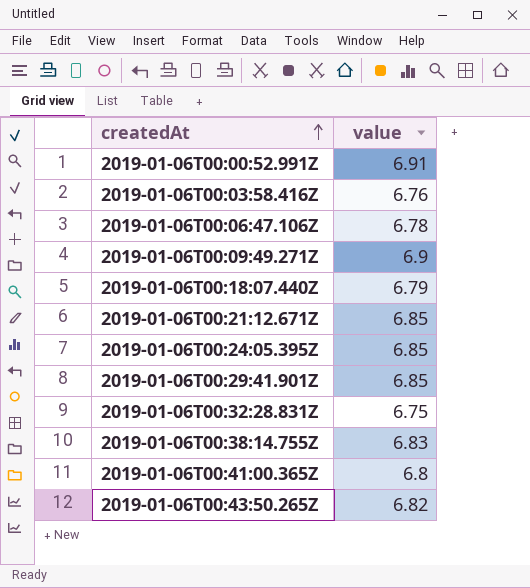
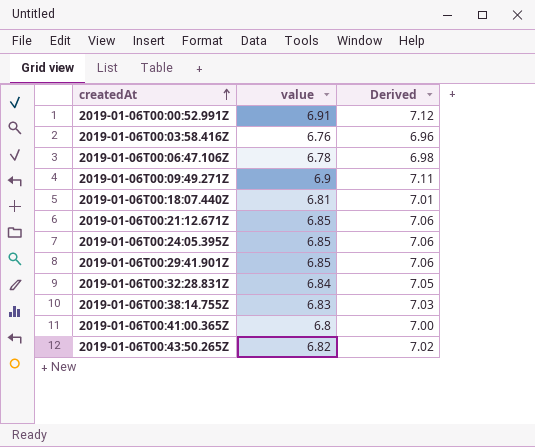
column Derived | formula: none -> [value] * 1.03
2019-01-06T00:18:07.440Z | value: 6.79 -> 6.81
2019-01-06T00:32:28.831Z | value: 6.75 -> 6.84

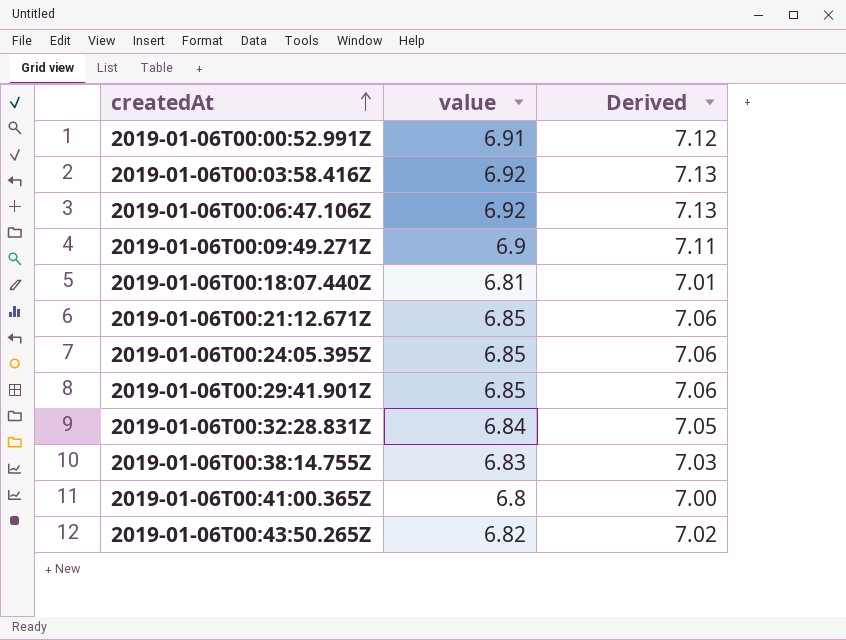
2019-01-06T00:03:58.416Z | value: 6.76 -> 6.92
2019-01-06T00:03:58.416Z | Derived: 6.96 -> 7.13
2019-01-06T00:06:47.106Z | value: 6.78 -> 6.92
2019-01-06T00:06:47.106Z | Derived: 6.98 -> 7.13

